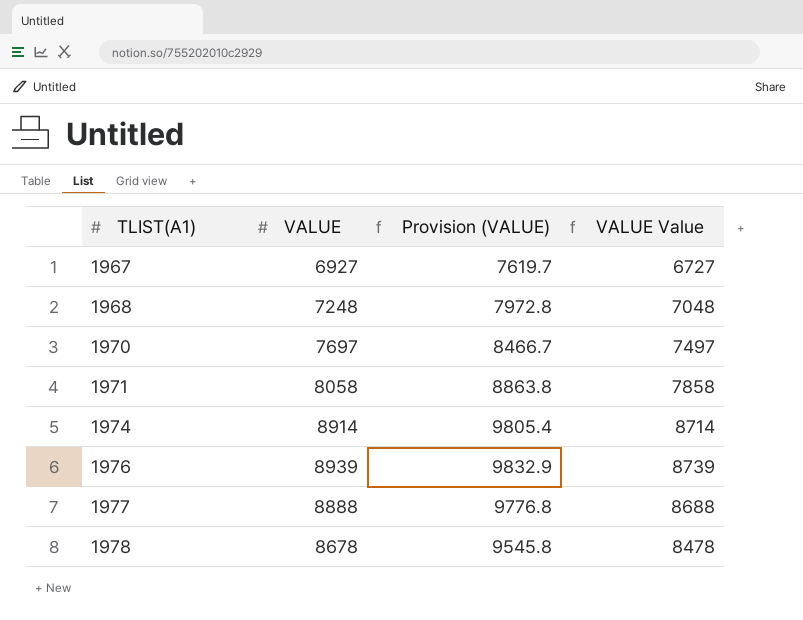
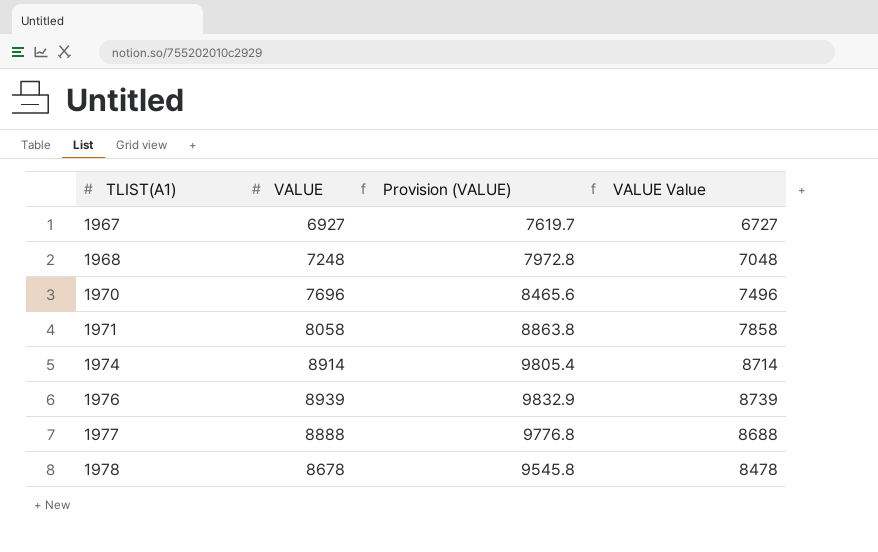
1970 | VALUE: 7697 -> 7696
1970 | Provision (VALUE): 8466.7 -> 8465.6
1970 | VALUE Value: 7497 -> 7496

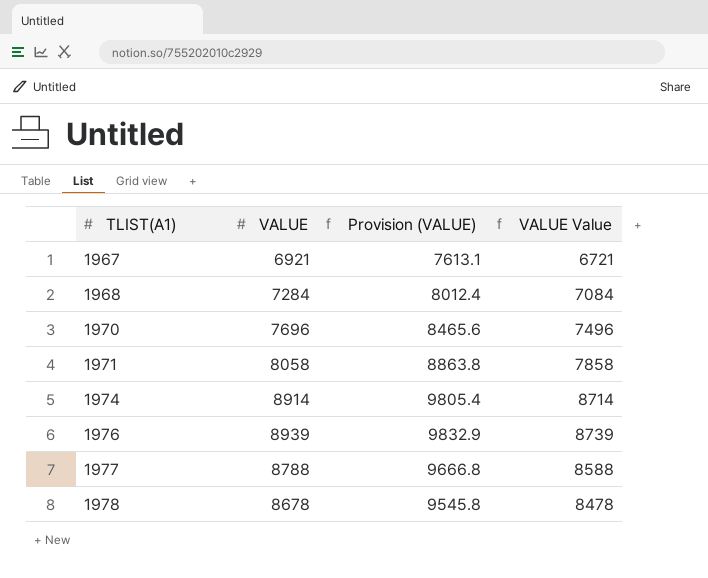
1967 | VALUE: 6927 -> 6921
1967 | Provision (VALUE): 7619.7 -> 7613.1
1967 | VALUE Value: 6727 -> 6721
1968 | VALUE: 7248 -> 7284
1968 | Provision (VALUE): 7972.8 -> 8012.4
1968 | VALUE Value: 7048 -> 7084
1977 | VALUE: 8888 -> 8788
1977 | Provision (VALUE): 9776.8 -> 9666.8
1977 | VALUE Value: 8688 -> 8588

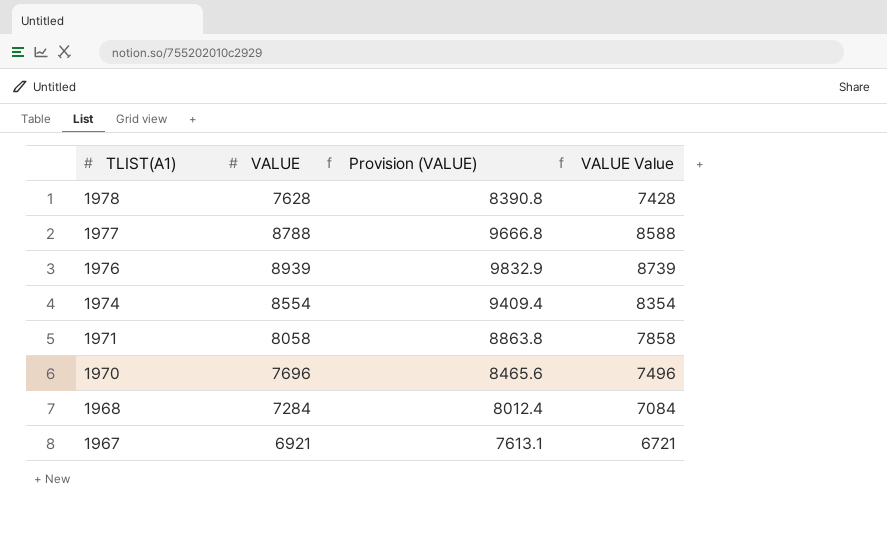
row order: TLIST(A1) ascending -> TLIST(A1) descending
1978 | VALUE: 8678 -> 7628
1978 | Provision (VALUE): 9545.8 -> 8390.8
1978 | VALUE Value: 8478 -> 7428
1974 | VALUE: 8914 -> 8554
1974 | Provision (VALUE): 9805.4 -> 9409.4
1974 | VALUE Value: 8714 -> 8354

